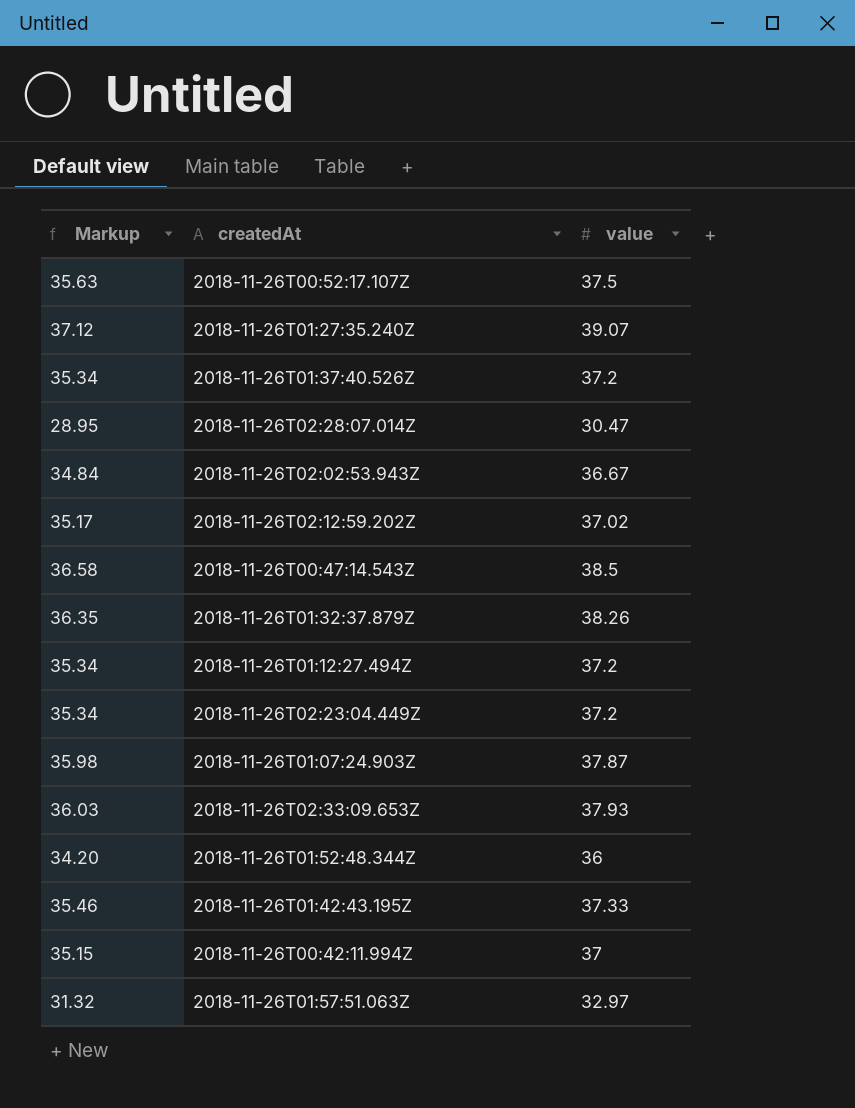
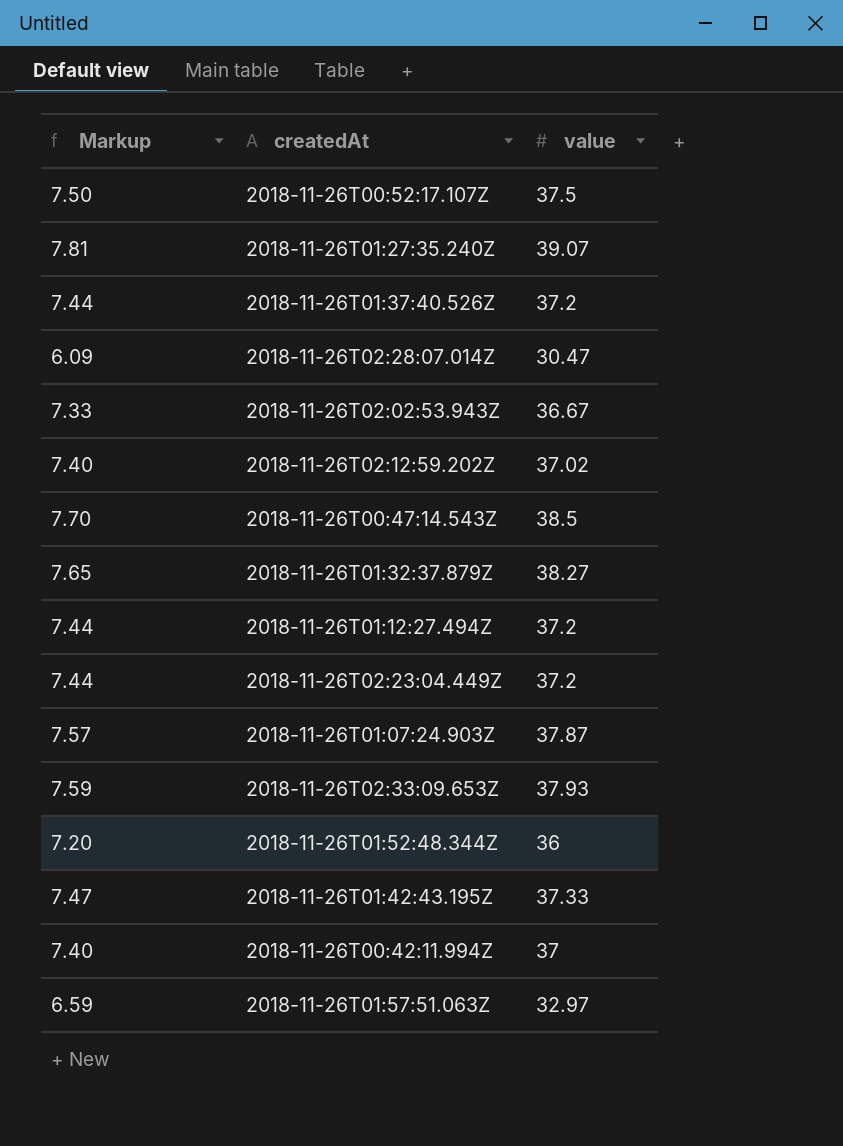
column Markup | formula: [value] * 0.95 -> [value] * 0.2
2018-11-26T01:32:37.879Z | value: 38.26 -> 38.27

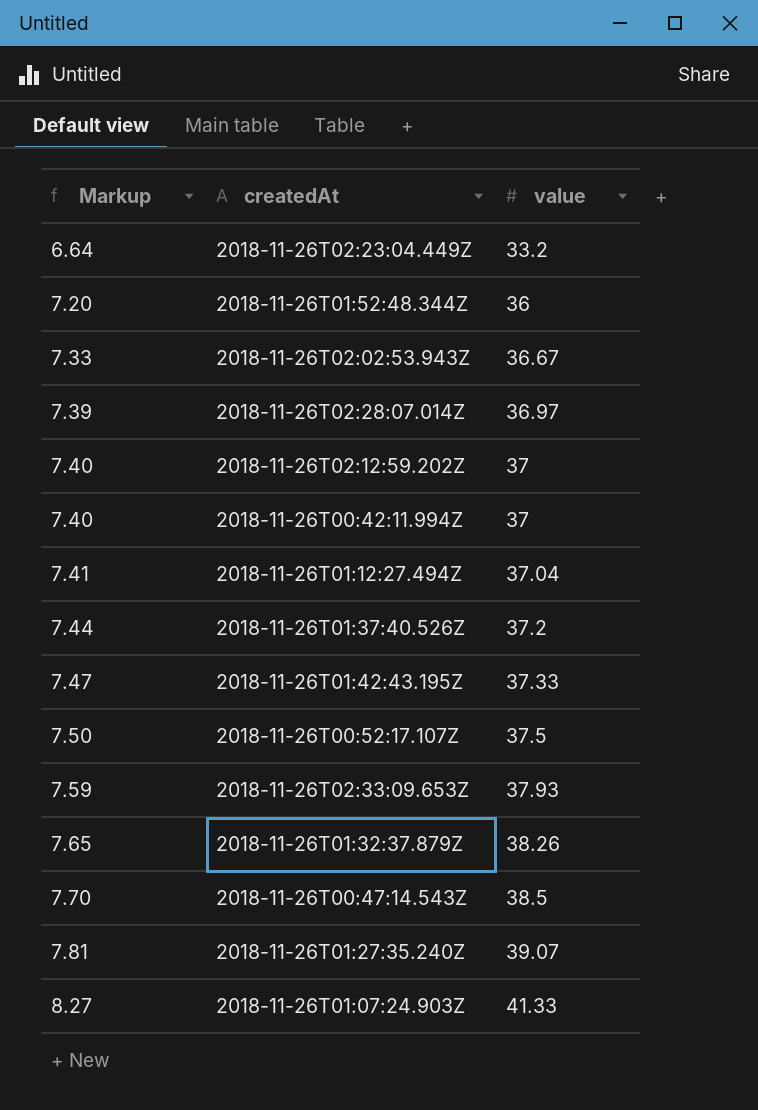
row order: none -> Markup ascending
row 2018-11-26T01:57:51.063Z: 6.59 | 32.97 -> none
2018-11-26T02:23:04.449Z | Markup: 7.44 -> 6.64
2018-11-26T02:23:04.449Z | value: 37.2 -> 33.2
2018-11-26T02:28:07.014Z | Markup: 6.09 -> 7.39
2018-11-26T02:28:07.014Z | value: 30.47 -> 36.97
2018-11-26T02:12:59.202Z | value: 37.02 -> 37
2018-11-26T01:12:27.494Z | Markup: 7.44 -> 7.41
2018-11-26T01:12:27.494Z | value: 37.2 -> 37.04
2018-11-26T01:32:37.879Z | value: 38.27 -> 38.26
2018-11-26T01:07:24.903Z | Markup: 7.57 -> 8.27
2018-11-26T01:07:24.903Z | value: 37.87 -> 41.33

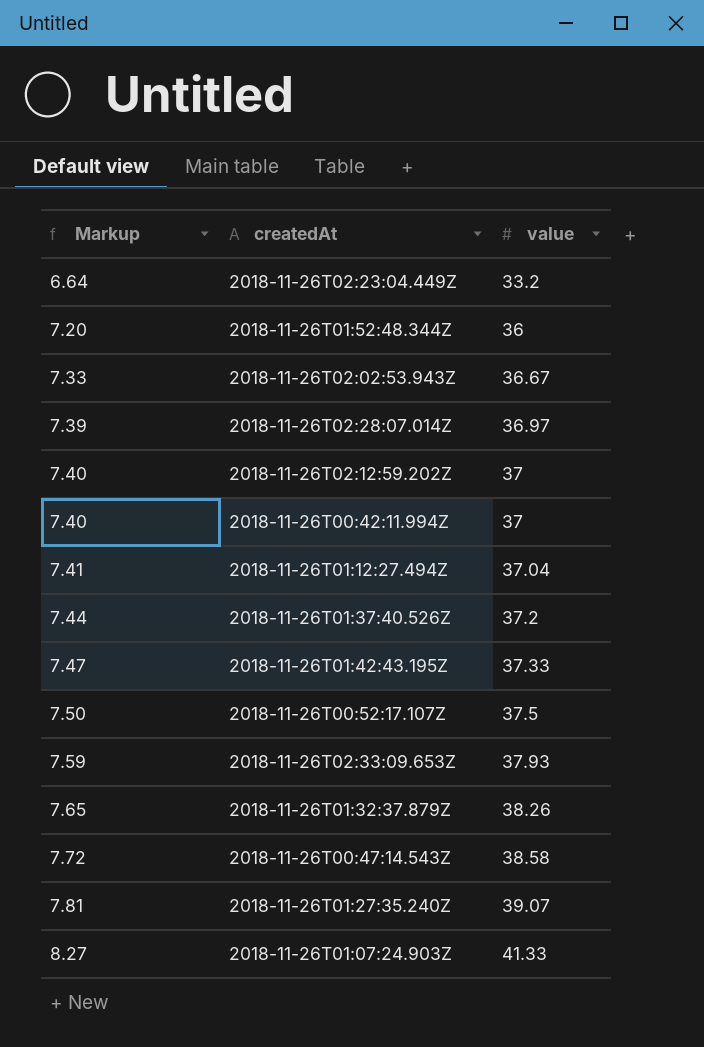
2018-11-26T00:47:14.543Z | Markup: 7.70 -> 7.72
2018-11-26T00:47:14.543Z | value: 38.5 -> 38.58

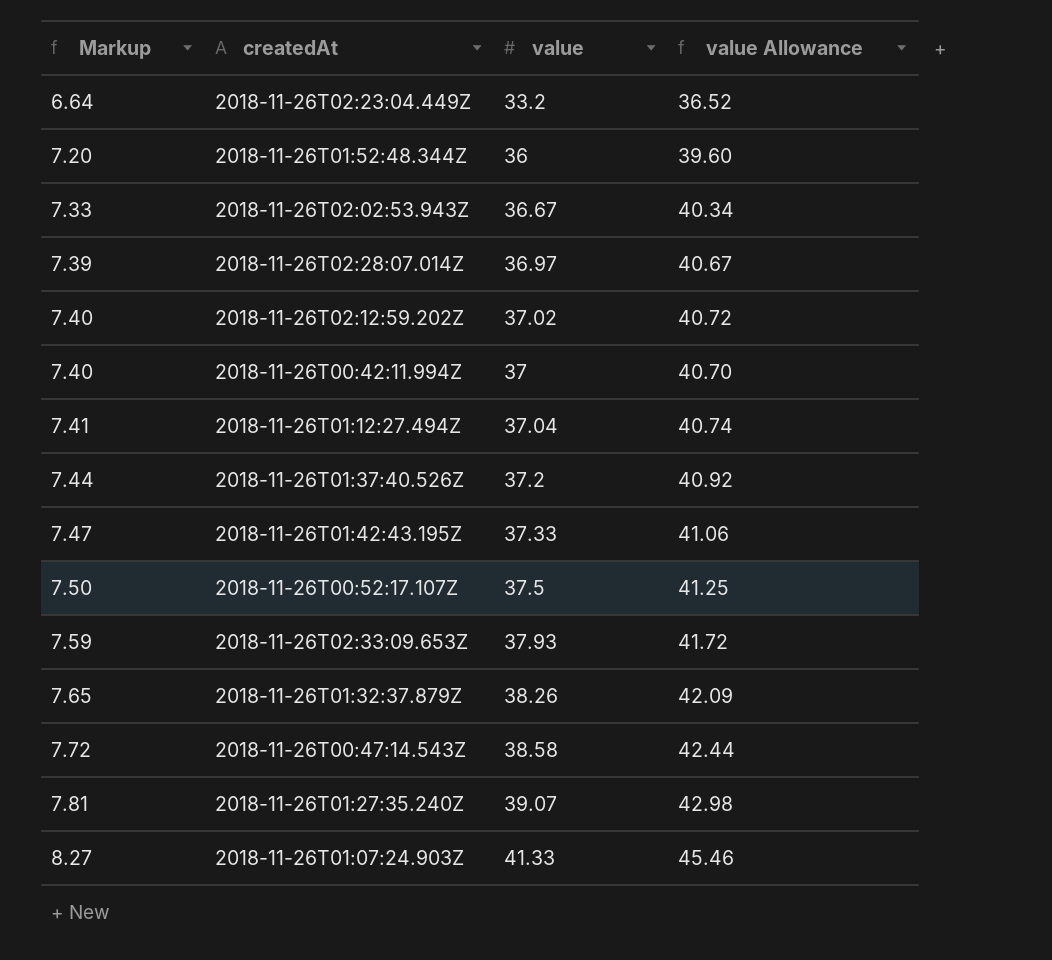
column value Allowance | formula: none -> [value] * 1.1
2018-11-26T02:12:59.202Z | value: 37 -> 37.02

